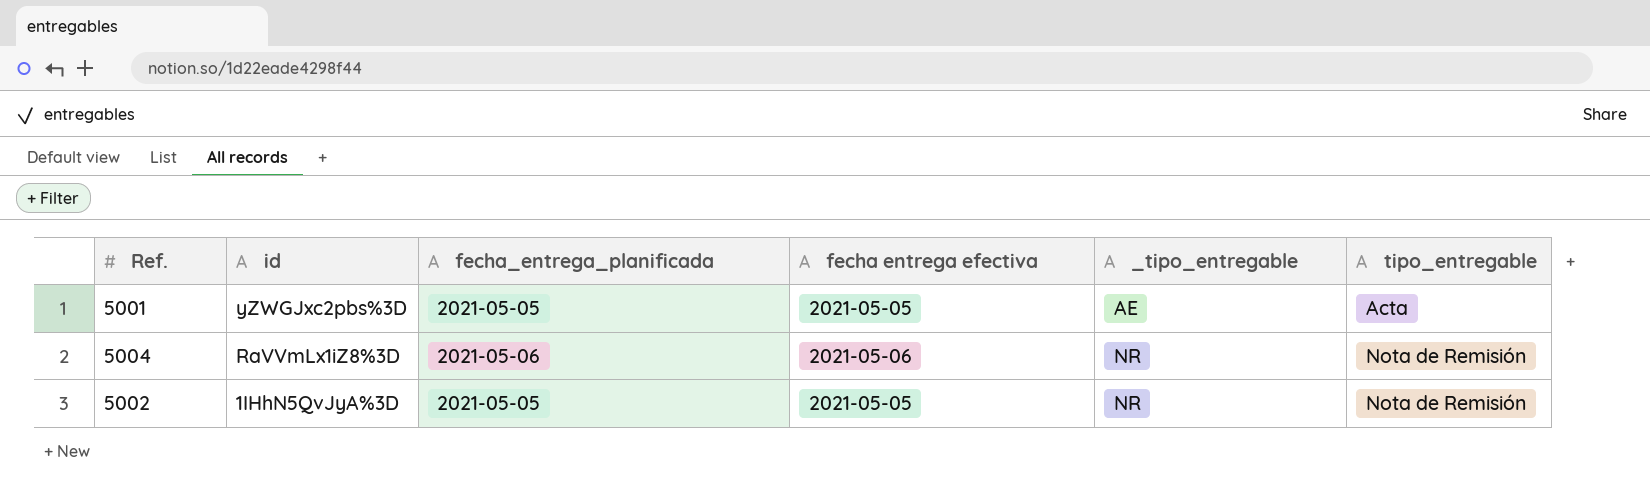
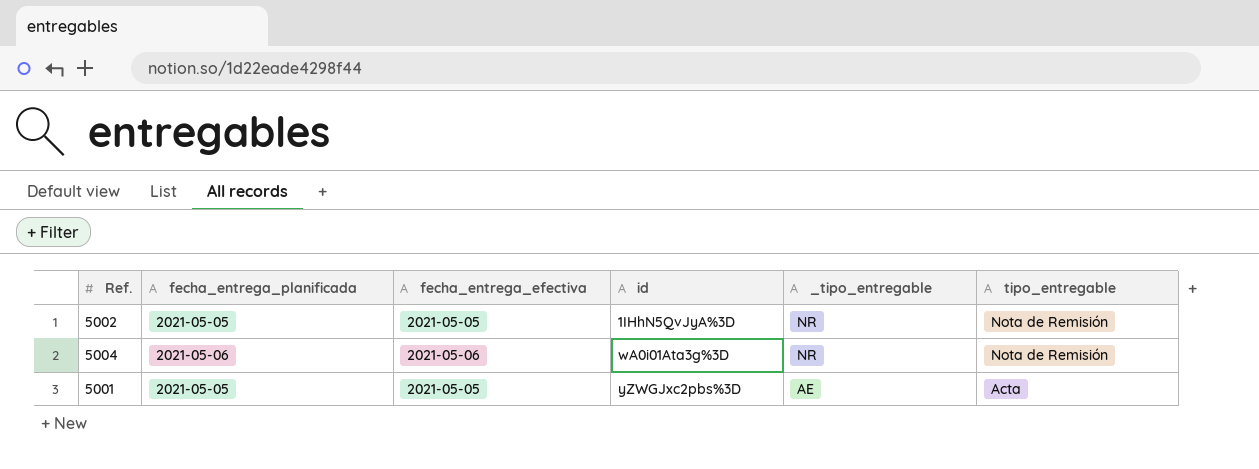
row order: id descending -> id ascending
column name: fecha entrega efectiva -> fecha_entrega_efectiva
column id | position: 2 -> 4
5004 | id: RaVVmLx1iZ8%3D -> wA0i01Ata3g%3D

